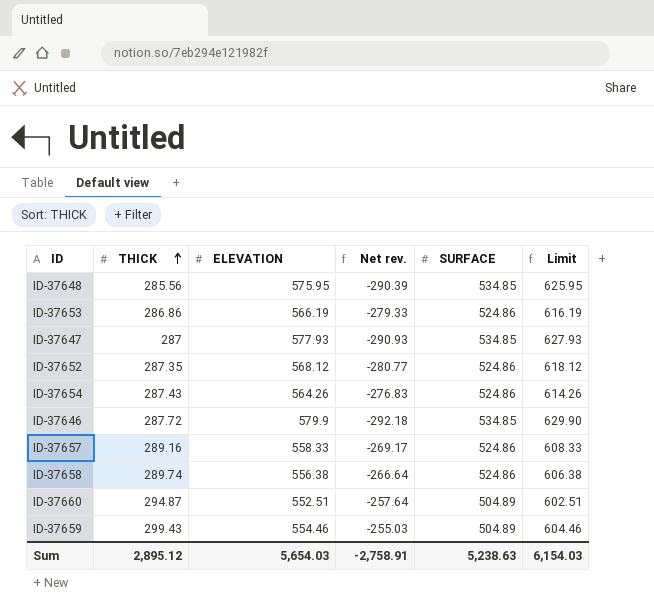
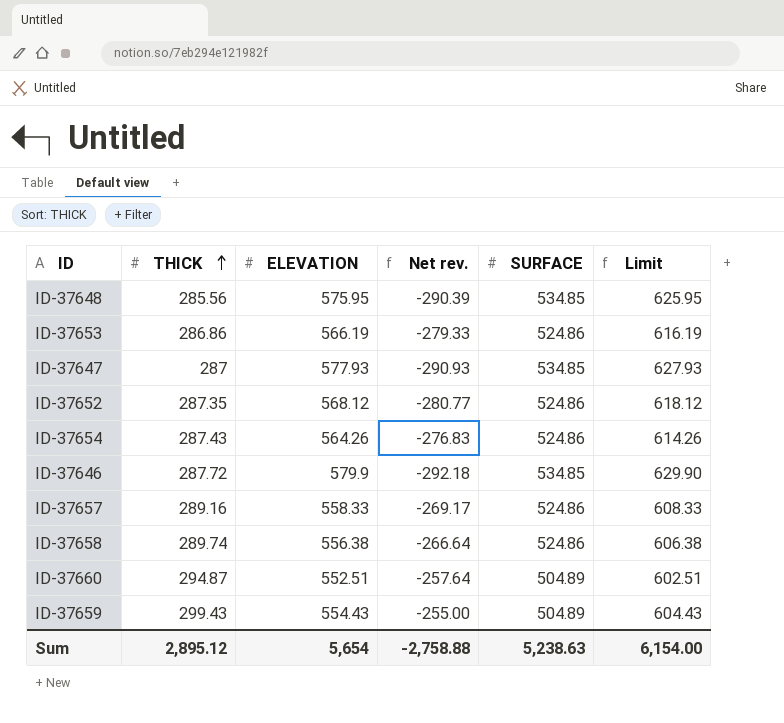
ID-37659 | ELEVATION: 554.46 -> 554.43
ID-37659 | Net rev.: -255.03 -> -255.00
ID-37659 | Limit: 604.46 -> 604.43
Sum | ELEVATION: 5,654.03 -> 5,654
Sum | Net rev.: -2,758.91 -> -2,758.88
Sum | Limit: 6,154.03 -> 6,154.00

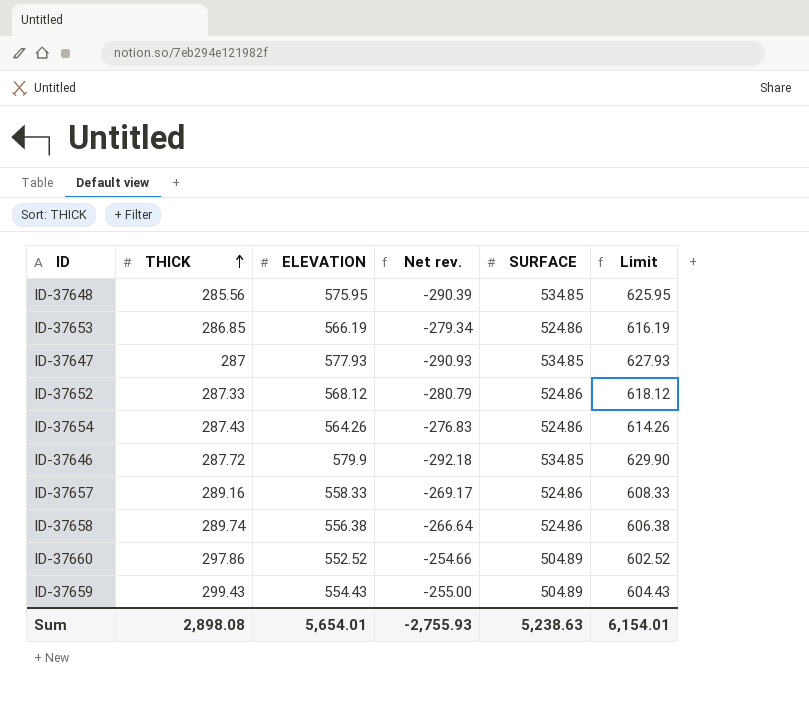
ID-37653 | THICK: 286.86 -> 286.85
ID-37653 | Net rev.: -279.33 -> -279.34
ID-37652 | THICK: 287.35 -> 287.33
ID-37652 | Net rev.: -280.77 -> -280.79
ID-37660 | THICK: 294.87 -> 297.86
ID-37660 | ELEVATION: 552.51 -> 552.52
ID-37660 | Net rev.: -257.64 -> -254.66
ID-37660 | Limit: 602.51 -> 602.52
Sum | THICK: 2,895.12 -> 2,898.08
Sum | ELEVATION: 5,654 -> 5,654.01
Sum | Net rev.: -2,758.88 -> -2,755.93
Sum | Limit: 6,154.00 -> 6,154.01

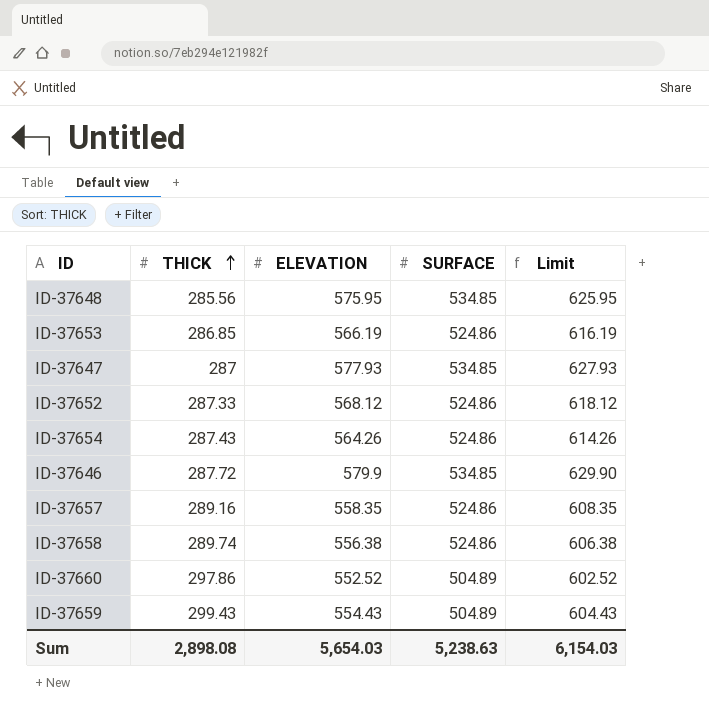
column Net rev. | formula: [THICK] - [ELEVATION] -> none
ID-37657 | ELEVATION: 558.33 -> 558.35
ID-37657 | Limit: 608.33 -> 608.35
Sum | ELEVATION: 5,654.01 -> 5,654.03
Sum | Limit: 6,154.01 -> 6,154.03

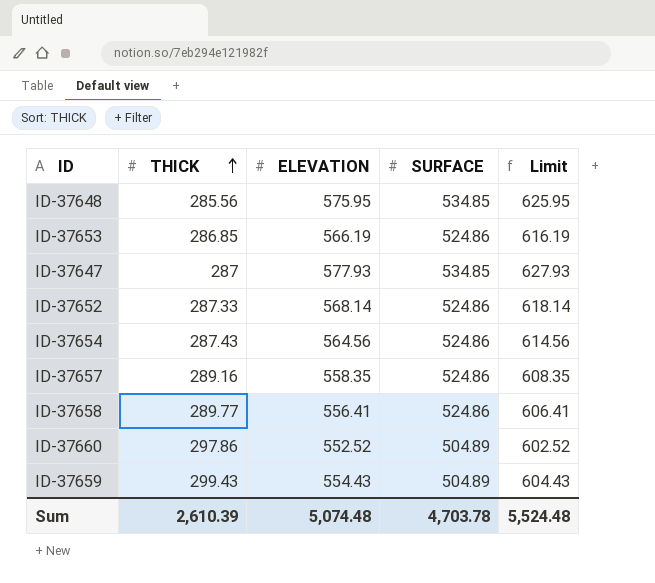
row ID-37646: 287.72 | 579.9 | 534.85 | 629.90 -> none
ID-37652 | ELEVATION: 568.12 -> 568.14
ID-37652 | Limit: 618.12 -> 618.14
ID-37654 | ELEVATION: 564.26 -> 564.56
ID-37654 | Limit: 614.26 -> 614.56
ID-37658 | THICK: 289.74 -> 289.77
ID-37658 | ELEVATION: 556.38 -> 556.41
ID-37658 | Limit: 606.38 -> 606.41
Sum | THICK: 2,898.08 -> 2,610.39
Sum | ELEVATION: 5,654.03 -> 5,074.48
Sum | SURFACE: 5,238.63 -> 4,703.78
Sum | Limit: 6,154.03 -> 5,524.48

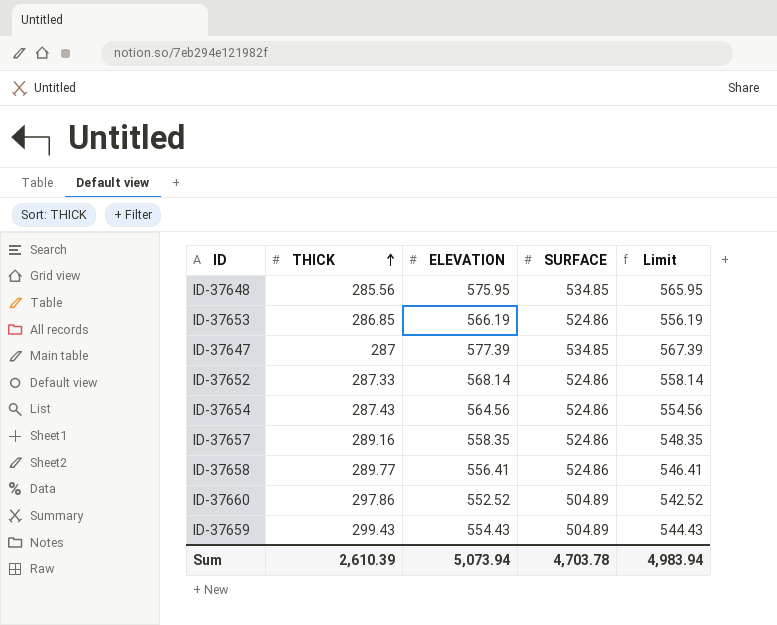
column Limit | formula: [ELEVATION] + 50 -> [ELEVATION] - 10
ID-37647 | ELEVATION: 577.93 -> 577.39
Sum | ELEVATION: 5,074.48 -> 5,073.94
Sum | Limit: 5,524.48 -> 4,983.94

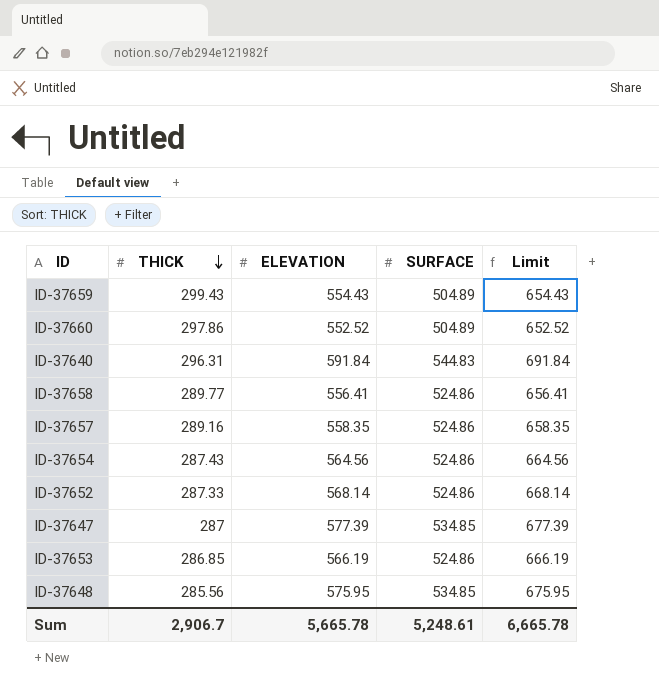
row order: THICK ascending -> THICK descending
column Limit | formula: [ELEVATION] - 10 -> [ELEVATION] + 100
row ID-37640: none -> 296.31 | 591.84 | 544.83 | 691.84
Sum | THICK: 2,610.39 -> 2,906.7
Sum | ELEVATION: 5,073.94 -> 5,665.78
Sum | SURFACE: 4,703.78 -> 5,248.61
Sum | Limit: 4,983.94 -> 6,665.78

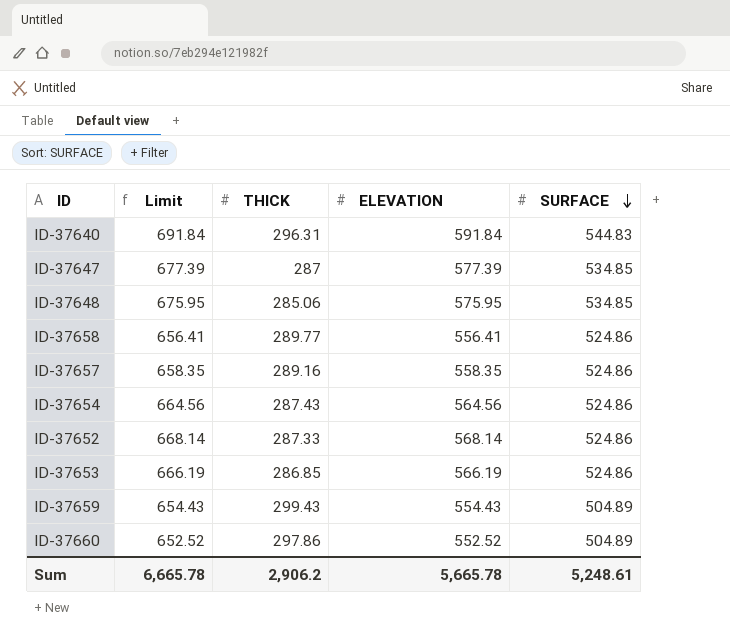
row order: THICK descending -> SURFACE descending
column Limit | position: 5 -> 2
ID-37648 | THICK: 285.56 -> 285.06
Sum | THICK: 2,906.7 -> 2,906.2

